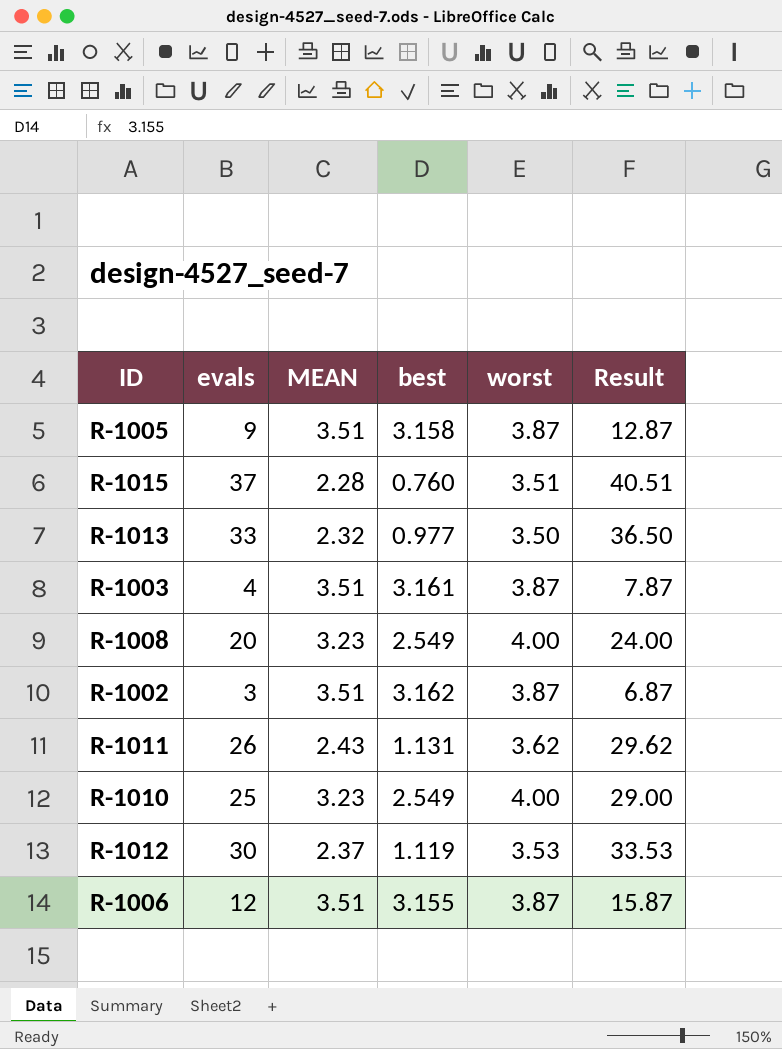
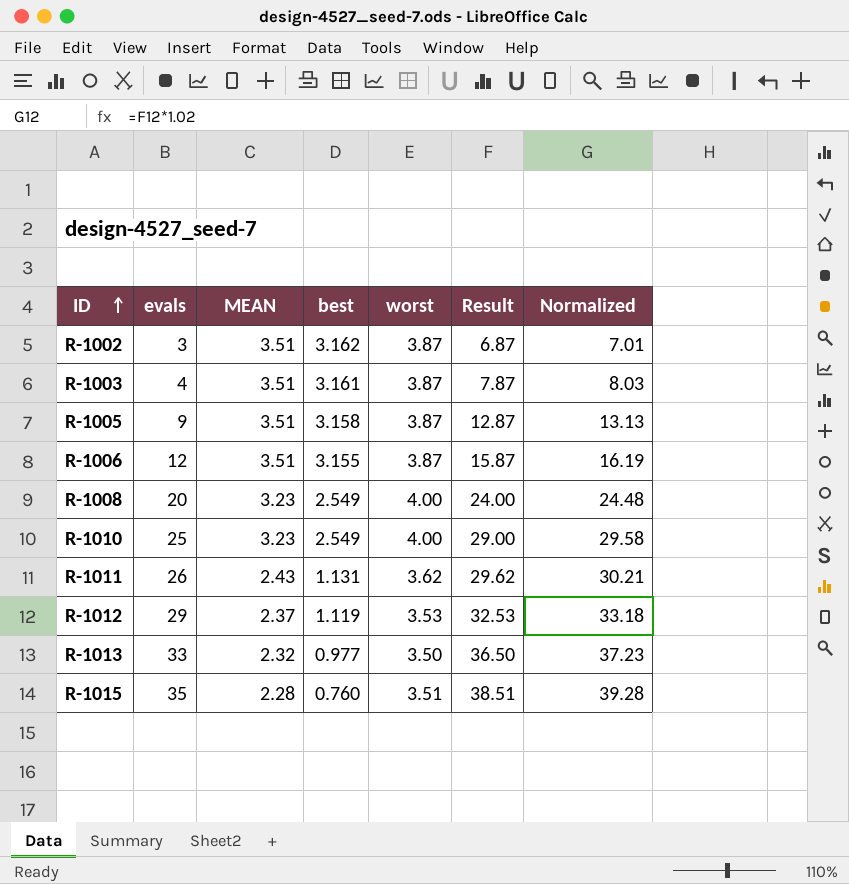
row order: none -> ID ascending
column Normalized | formula: none -> [Result] * 1.02
R-1012 | evals: 30 -> 29
R-1012 | Result: 33.53 -> 32.53
R-1015 | evals: 37 -> 35
R-1015 | Result: 40.51 -> 38.51

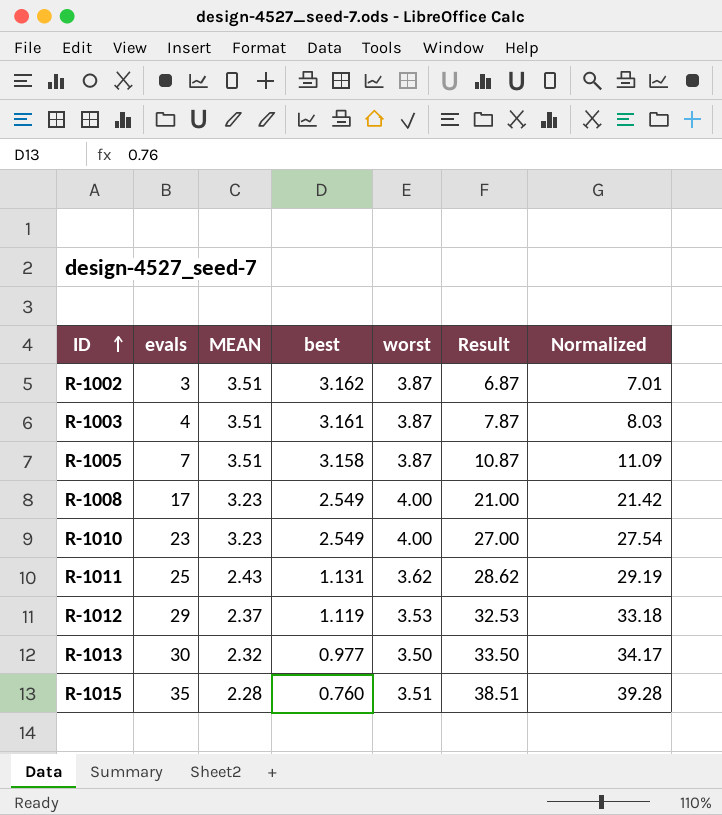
row R-1006: 12 | 3.51 | 3.155 | 3.87 | 15.87 | 16.19 -> none
R-1005 | evals: 9 -> 7
R-1005 | Result: 12.87 -> 10.87
R-1005 | Normalized: 13.13 -> 11.09
R-1008 | evals: 20 -> 17
R-1008 | Result: 24.00 -> 21.00
R-1008 | Normalized: 24.48 -> 21.42
R-1010 | evals: 25 -> 23
R-1010 | Result: 29.00 -> 27.00
R-1010 | Normalized: 29.58 -> 27.54
R-1011 | evals: 26 -> 25
R-1011 | Result: 29.62 -> 28.62
R-1011 | Normalized: 30.21 -> 29.19
R-1013 | evals: 33 -> 30
R-1013 | Result: 36.50 -> 33.50
R-1013 | Normalized: 37.23 -> 34.17

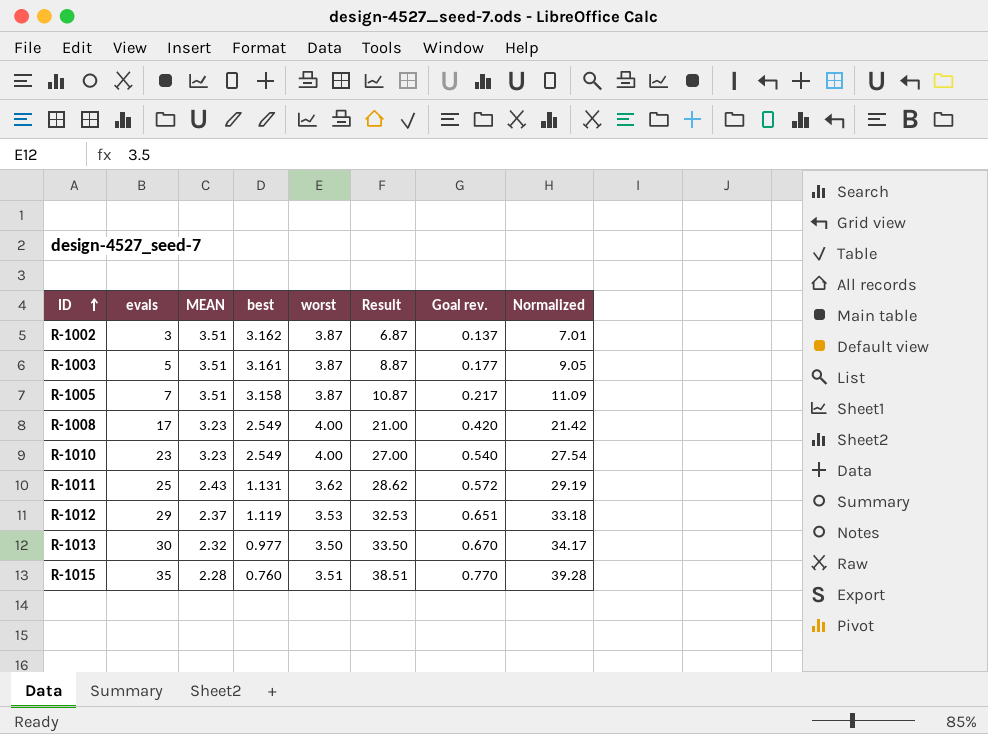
column Goal rev. | formula: none -> [Result] * 0.02
R-1003 | evals: 4 -> 5
R-1003 | Result: 7.87 -> 8.87
R-1003 | Normalized: 8.03 -> 9.05

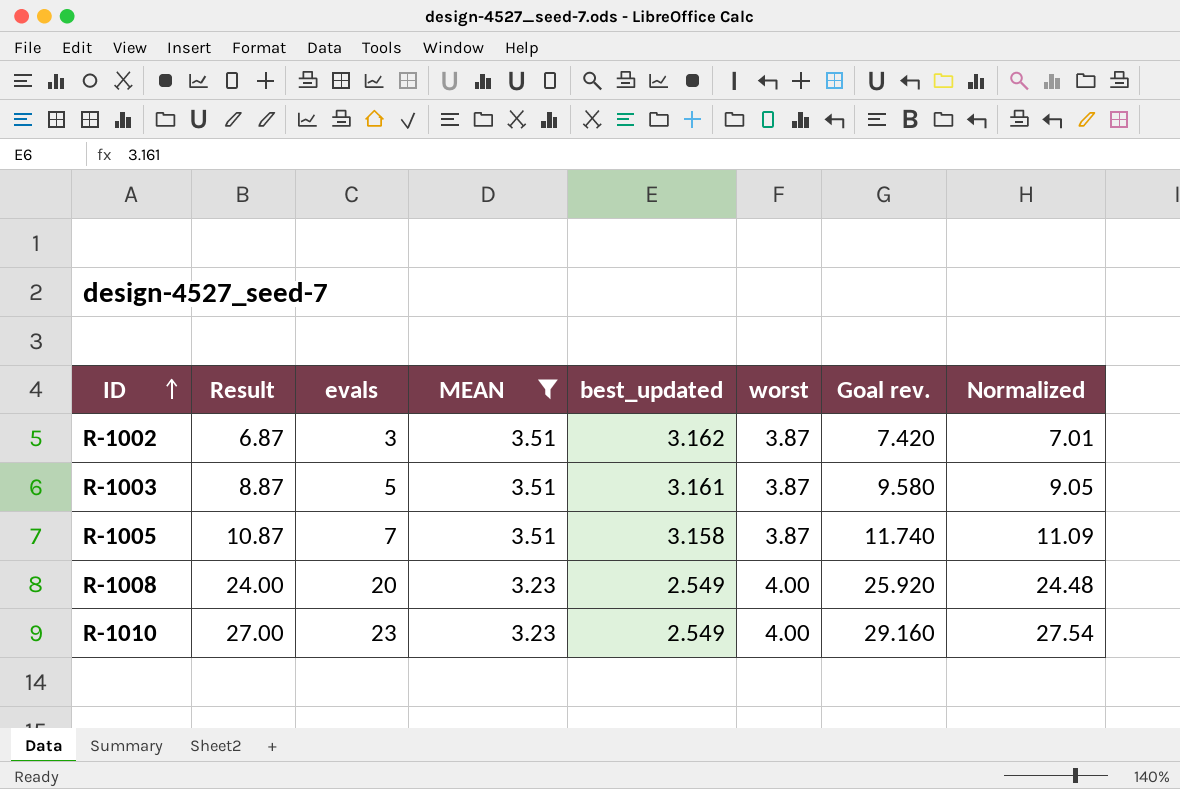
filter: none -> MEAN >= 3.23
column Result | position: 6 -> 2
column name: best -> best_updated
column Goal rev. | formula: [Result] * 0.02 -> [Result] * 1.08
R-1008 | Result: 21.00 -> 24.00
R-1008 | evals: 17 -> 20
R-1008 | Normalized: 21.42 -> 24.48

